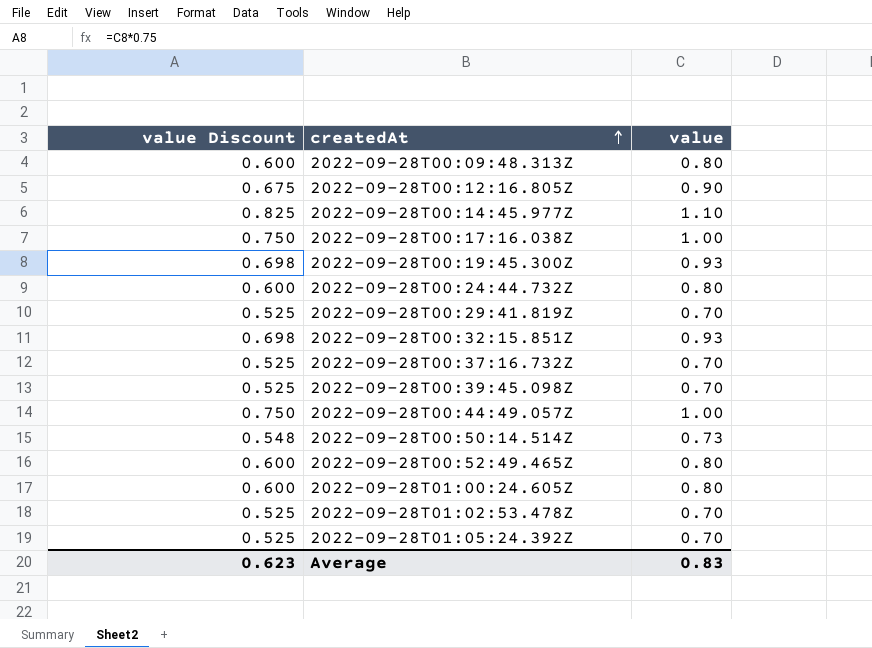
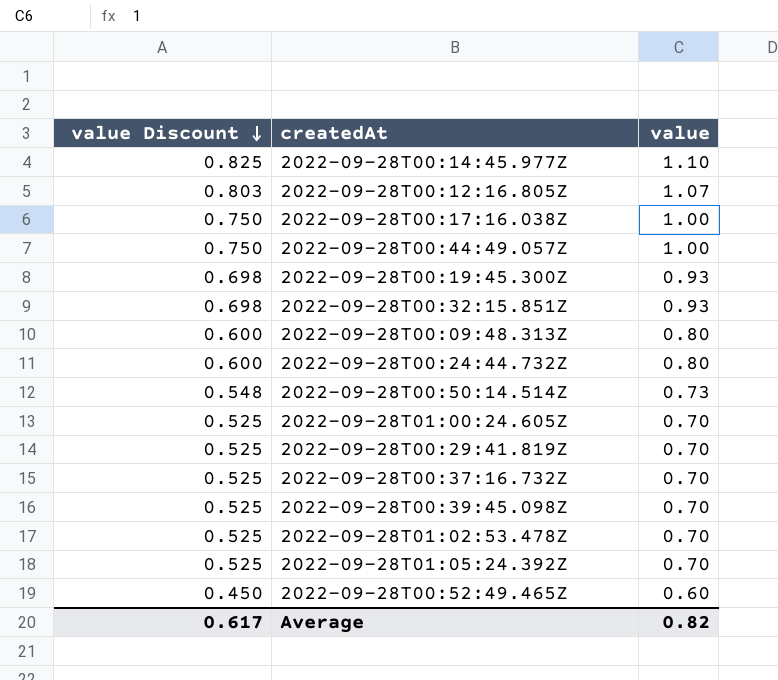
row order: createdAt ascending -> value Discount descending
2022-09-28T00:12:16.805Z | value Discount: 0.675 -> 0.803
2022-09-28T00:12:16.805Z | value: 0.90 -> 1.07
2022-09-28T01:00:24.605Z | value Discount: 0.600 -> 0.525
2022-09-28T01:00:24.605Z | value: 0.80 -> 0.70
2022-09-28T00:52:49.465Z | value Discount: 0.600 -> 0.450
2022-09-28T00:52:49.465Z | value: 0.80 -> 0.60
Average | value Discount: 0.623 -> 0.617
Average | value: 0.83 -> 0.82

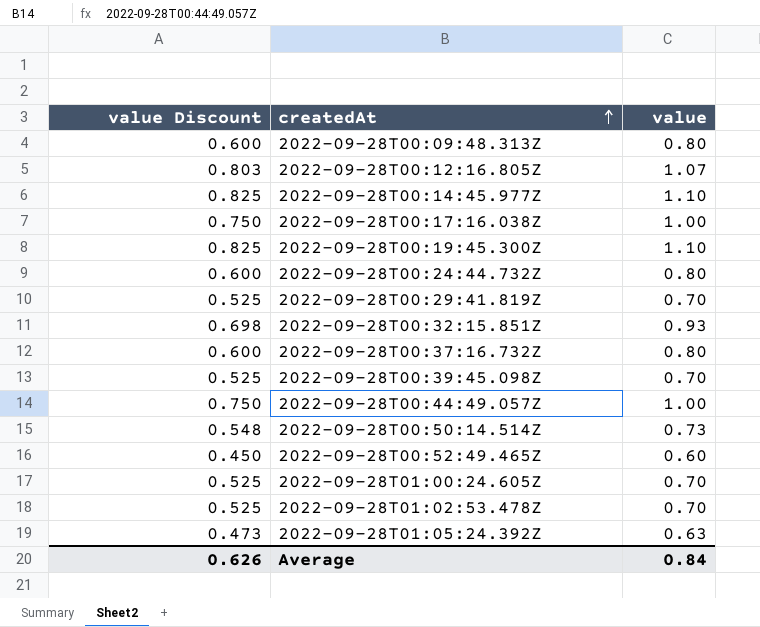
row order: value Discount descending -> createdAt ascending
2022-09-28T00:19:45.300Z | value Discount: 0.698 -> 0.825
2022-09-28T00:19:45.300Z | value: 0.93 -> 1.10
2022-09-28T00:37:16.732Z | value Discount: 0.525 -> 0.600
2022-09-28T00:37:16.732Z | value: 0.70 -> 0.80
2022-09-28T01:05:24.392Z | value Discount: 0.525 -> 0.473
2022-09-28T01:05:24.392Z | value: 0.70 -> 0.63
Average | value Discount: 0.617 -> 0.626
Average | value: 0.82 -> 0.84

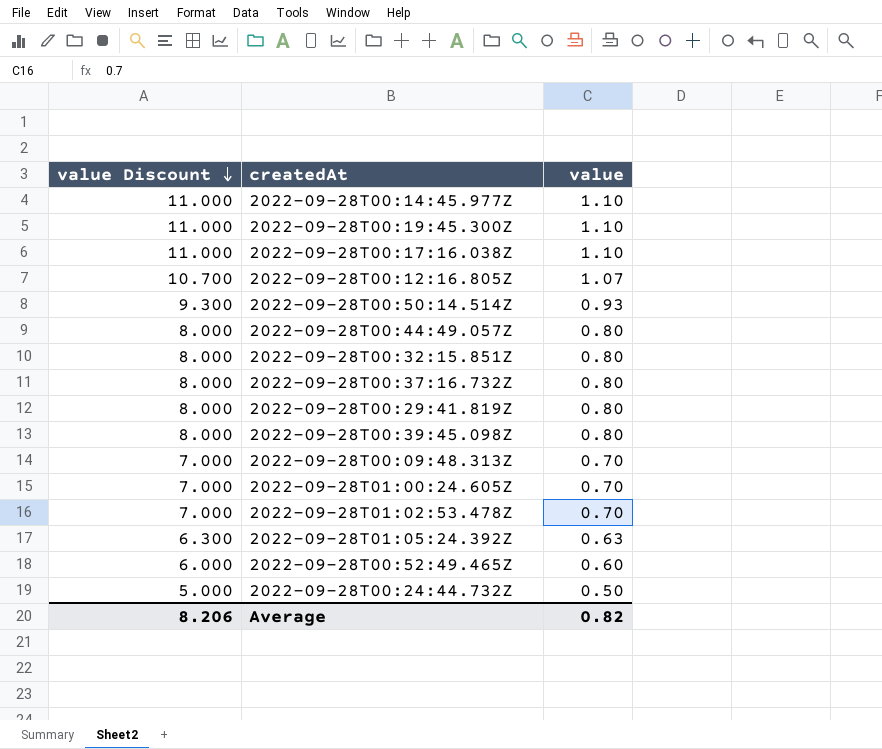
row order: createdAt ascending -> value Discount descending
column value Discount | formula: [value] * 0.75 -> [value] * 10
2022-09-28T00:17:16.038Z | value: 1.00 -> 1.10
2022-09-28T00:50:14.514Z | value: 0.73 -> 0.93
2022-09-28T00:44:49.057Z | value: 1.00 -> 0.80
2022-09-28T00:32:15.851Z | value: 0.93 -> 0.80
2022-09-28T00:29:41.819Z | value: 0.70 -> 0.80
2022-09-28T00:39:45.098Z | value: 0.70 -> 0.80
2022-09-28T00:09:48.313Z | value: 0.80 -> 0.70
2022-09-28T00:24:44.732Z | value: 0.80 -> 0.50
Average | value Discount: 0.626 -> 8.206
Average | value: 0.84 -> 0.82

